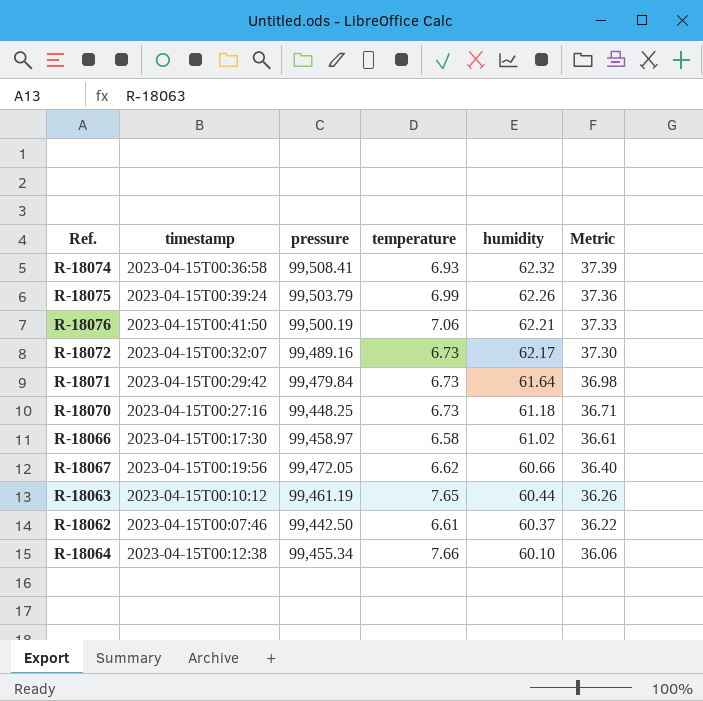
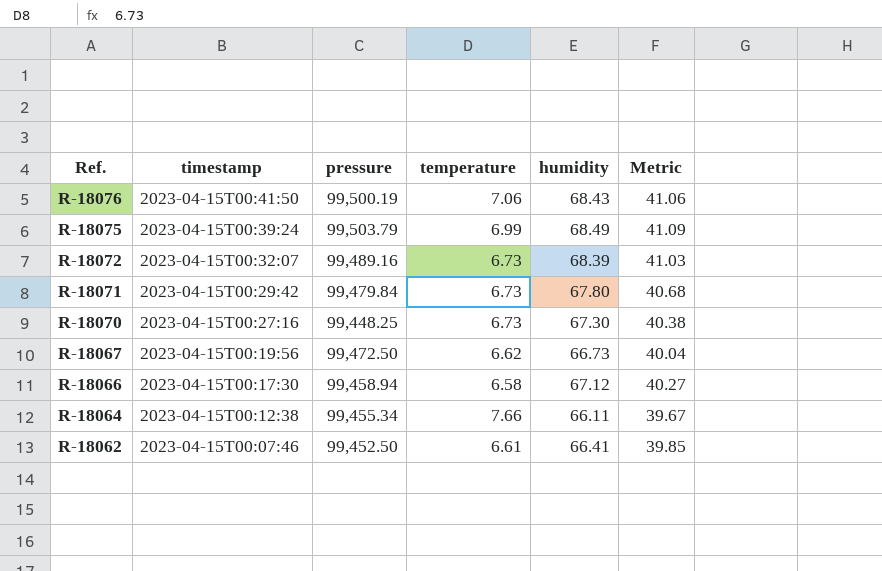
row order: humidity descending -> Ref. descending
row R-18074: 2023-04-15T00:36:58 | 99,508.41 | 6.93 | 62.32 | 37.39 -> none
row R-18063: 2023-04-15T00:10:12 | 99,461.19 | 7.65 | 60.44 | 36.26 -> none
R-18076 | humidity: 62.21 -> 68.43
R-18076 | Metric: 37.33 -> 41.06
R-18075 | humidity: 62.26 -> 68.49
R-18075 | Metric: 37.36 -> 41.09
R-18072 | humidity: 62.17 -> 68.39
R-18072 | Metric: 37.30 -> 41.03
R-18071 | humidity: 61.64 -> 67.80
R-18071 | Metric: 36.98 -> 40.68
R-18070 | humidity: 61.18 -> 67.30
R-18070 | Metric: 36.71 -> 40.38
R-18067 | pressure: 99,472.05 -> 99,472.50
R-18067 | humidity: 60.66 -> 66.73
R-18067 | Metric: 36.40 -> 40.04
R-18066 | pressure: 99,458.97 -> 99,458.94
R-18066 | humidity: 61.02 -> 67.12
R-18066 | Metric: 36.61 -> 40.27
R-18064 | humidity: 60.10 -> 66.11
R-18064 | Metric: 36.06 -> 39.67
R-18062 | pressure: 99,442.50 -> 99,452.50
R-18062 | humidity: 60.37 -> 66.41
R-18062 | Metric: 36.22 -> 39.85

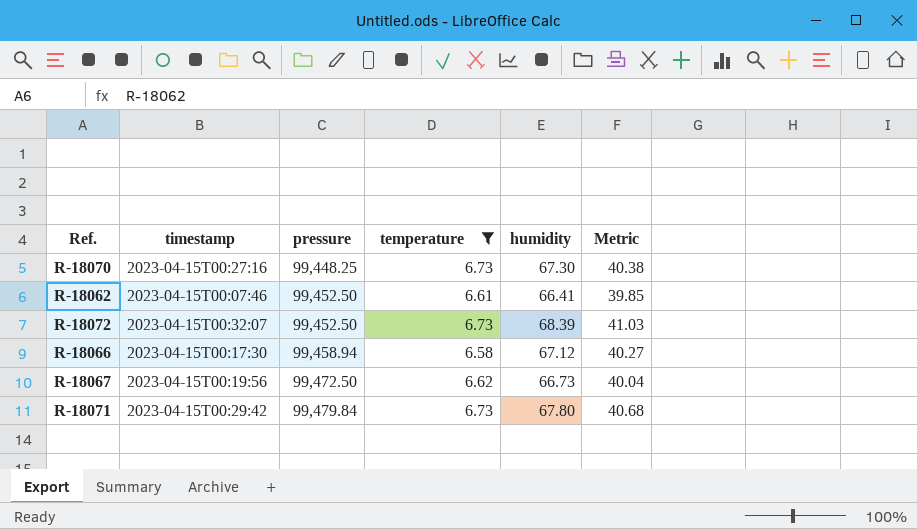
filter: none -> temperature <= 6.73
row order: Ref. descending -> pressure ascending
R-18072 | pressure: 99,489.16 -> 99,452.50

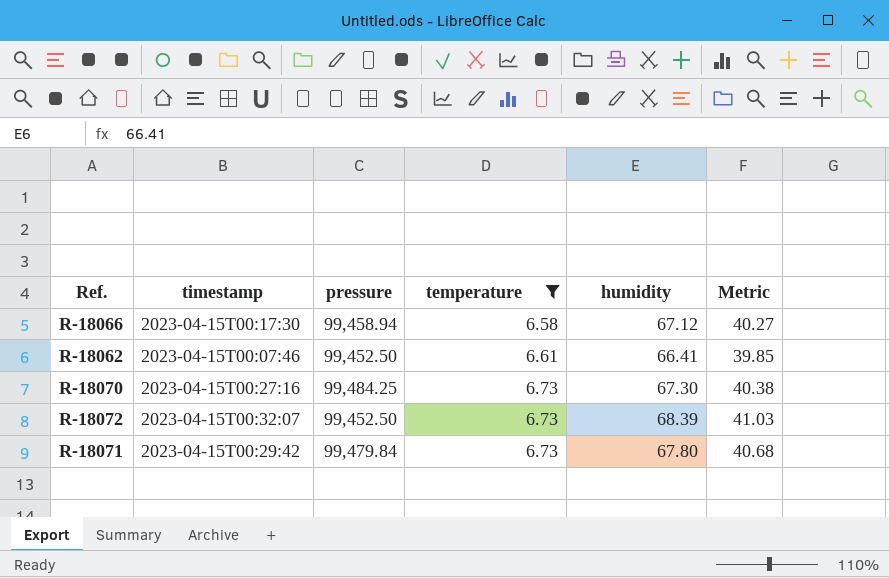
row order: pressure ascending -> temperature ascending
row R-18067: 2023-04-15T00:19:56 | 99,472.50 | 6.62 | 66.73 | 40.04 -> none
R-18070 | pressure: 99,448.25 -> 99,484.25

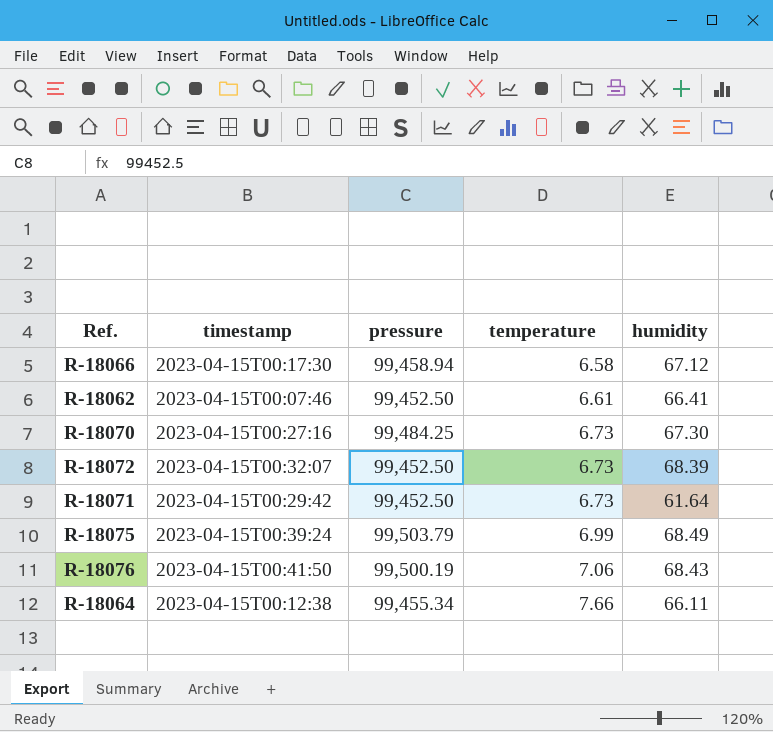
filter: temperature <= 6.73 -> none
column Metric | formula: [humidity] * 0.6 -> none
R-18071 | pressure: 99,479.84 -> 99,452.50
R-18071 | humidity: 67.80 -> 61.64

